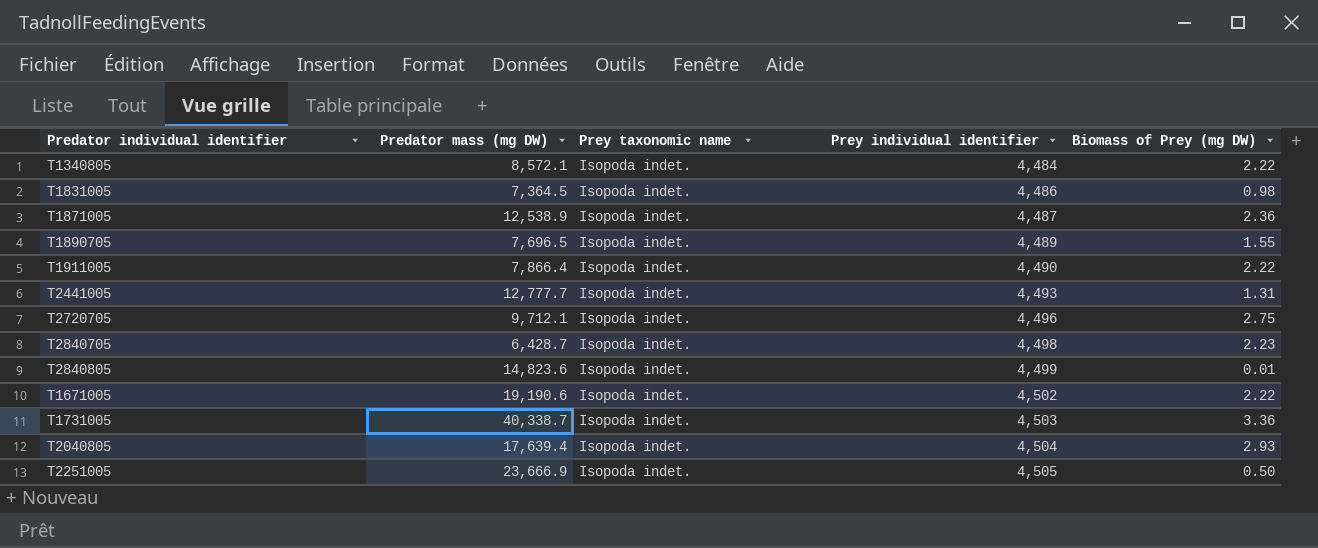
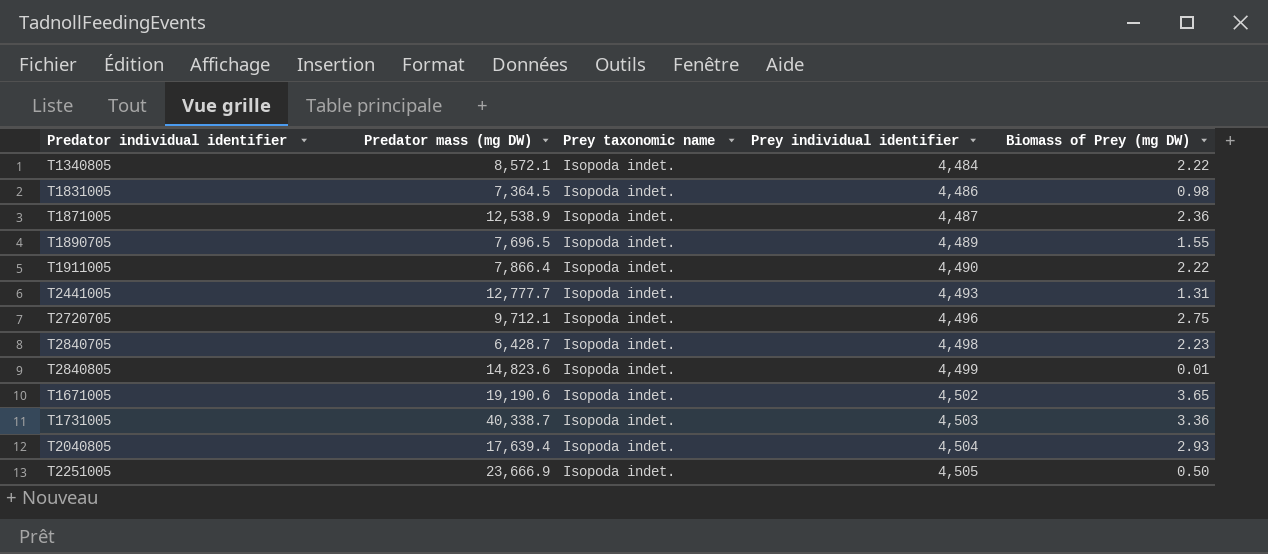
T1671005 | Biomass of Prey (mg DW): 2.22 -> 3.65

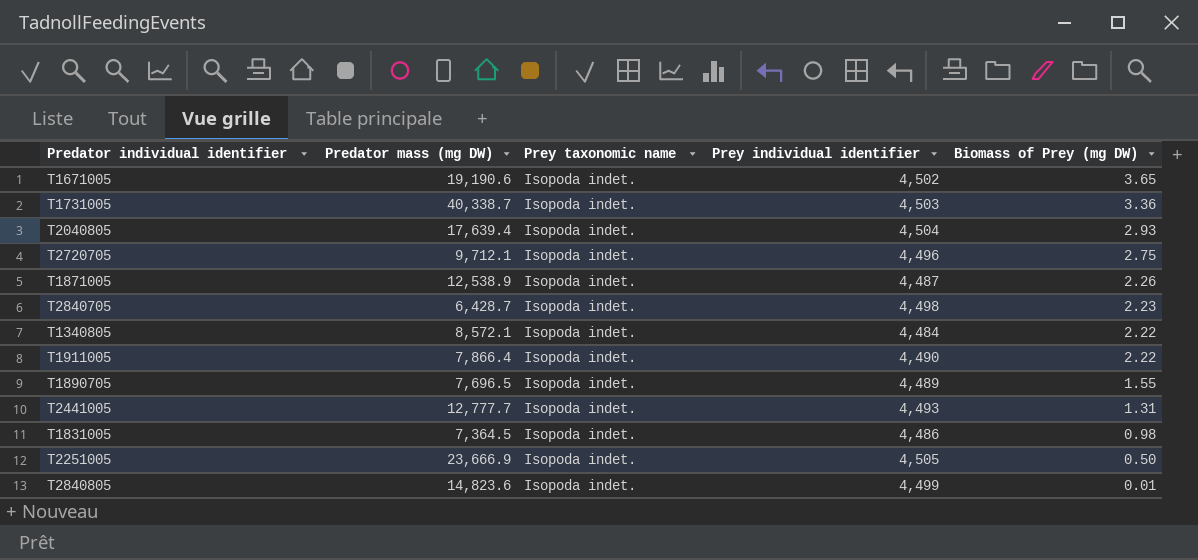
row order: Prey individual identifier ascending -> Biomass of Prey (mg DW) descending
T1871005 | Biomass of Prey (mg DW): 2.36 -> 2.26

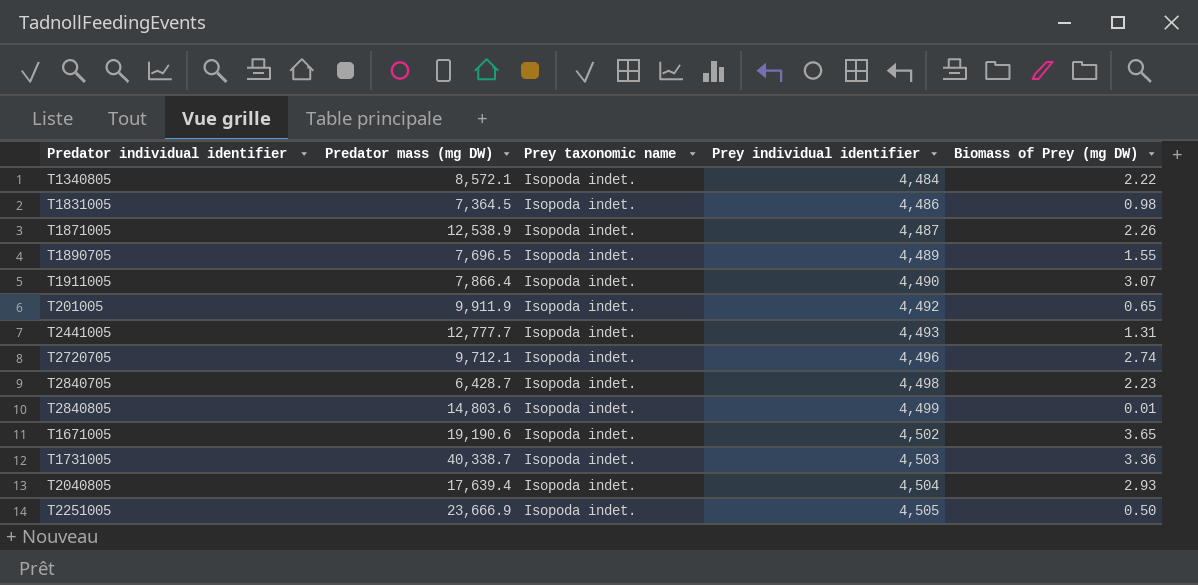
row order: Biomass of Prey (mg DW) descending -> Prey individual identifier ascending
T1911005 | Biomass of Prey (mg DW): 2.22 -> 3.07
row T201005: none -> 9,911.9 | Isopoda indet. | 4,492 | 0.65
T2720705 | Biomass of Prey (mg DW): 2.75 -> 2.74
T2840805 | Predator mass (mg DW): 14,823.6 -> 14,803.6

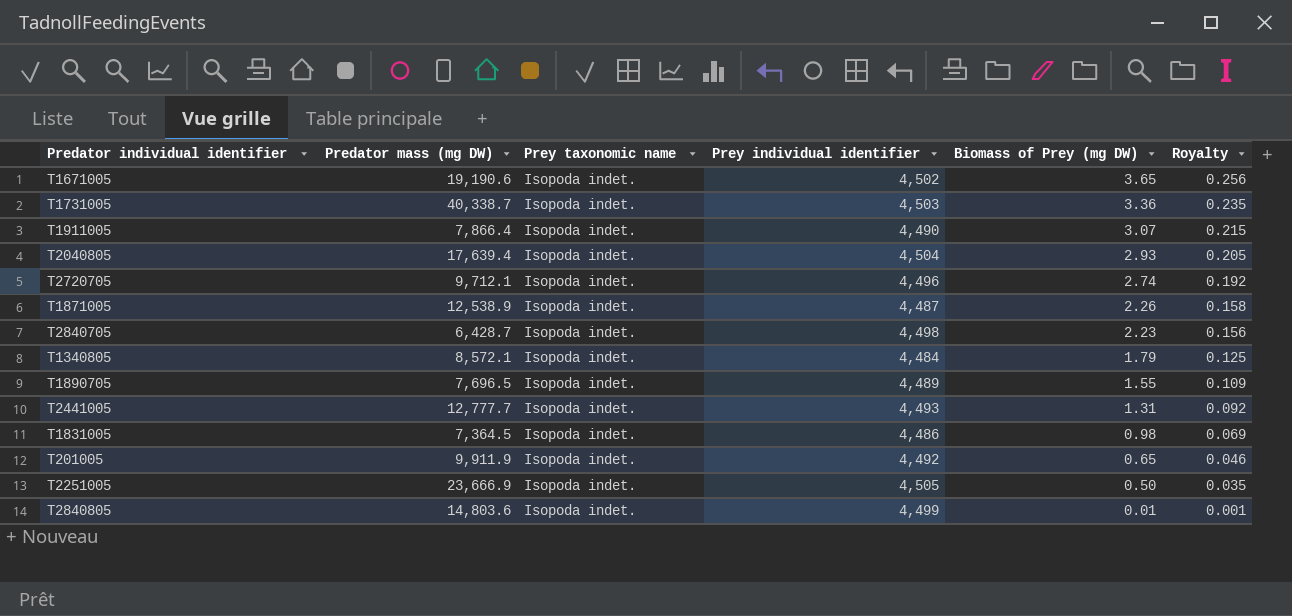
row order: Prey individual identifier ascending -> Biomass of Prey (mg DW) descending
column Royalty | formula: none -> [Biomass of Prey (mg DW)] * 0.07
T1340805 | Biomass of Prey (mg DW): 2.22 -> 1.79

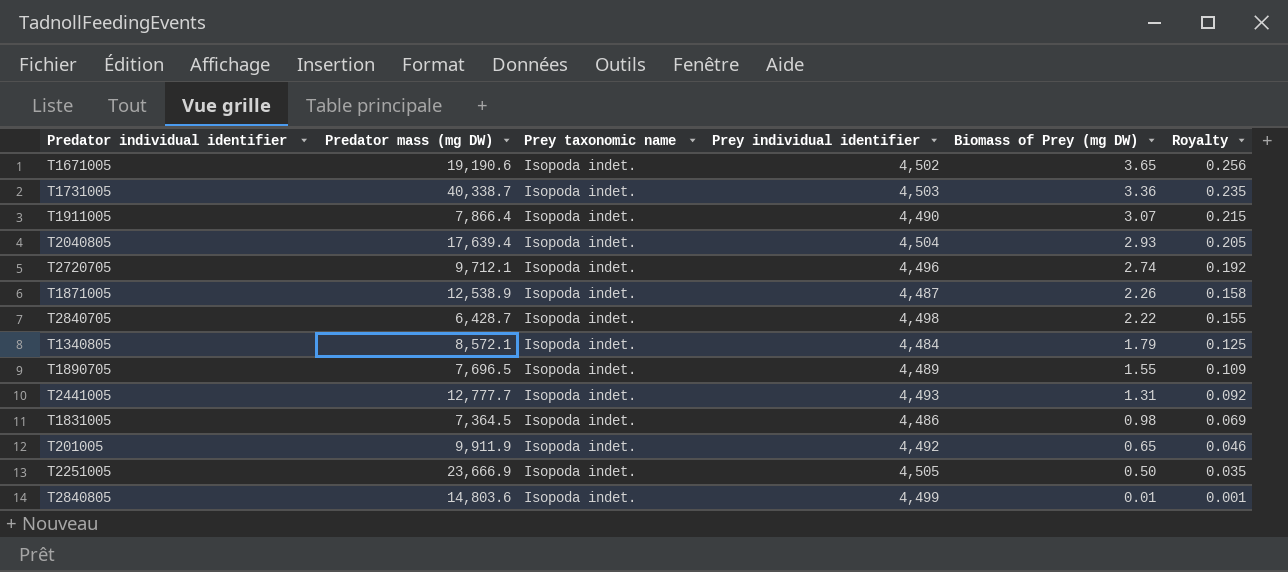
T2840705 | Biomass of Prey (mg DW): 2.23 -> 2.22
T2840705 | Royalty: 0.156 -> 0.155

